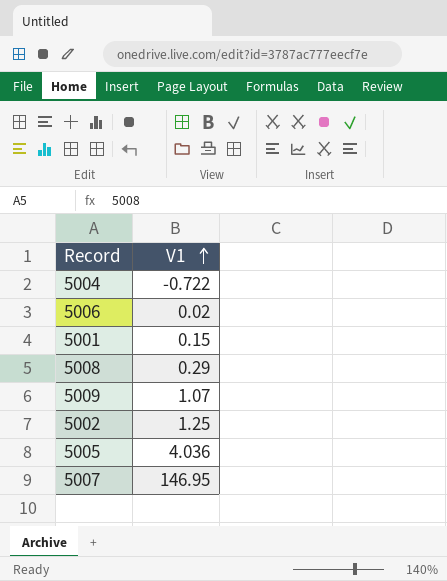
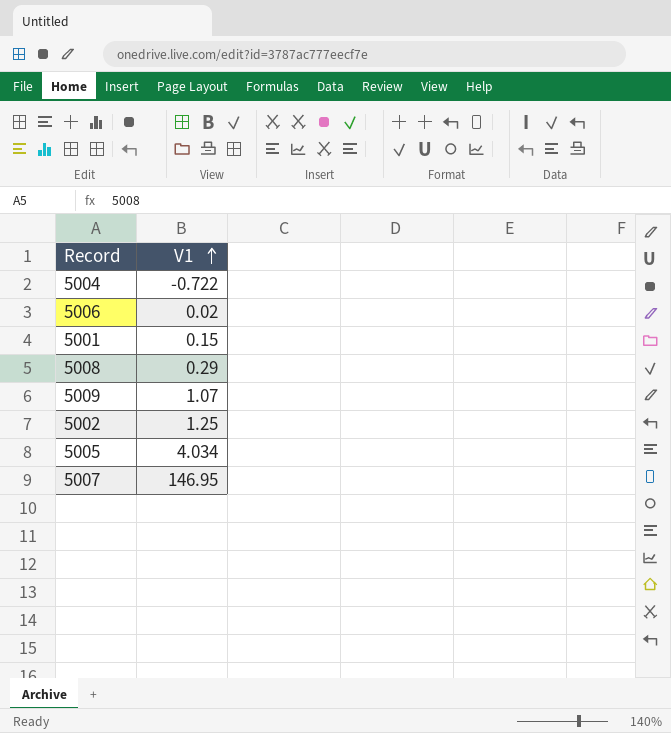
5005 | V1: 4.036 -> 4.034

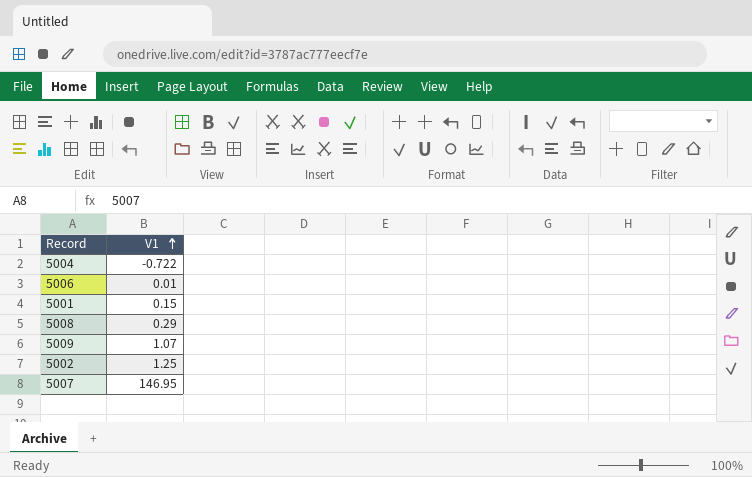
row 5005: 4.034 -> none
5006 | V1: 0.02 -> 0.01

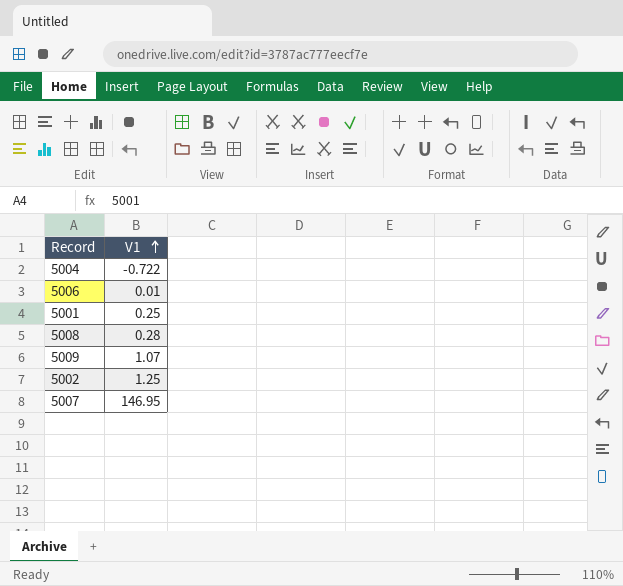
5001 | V1: 0.15 -> 0.25
5008 | V1: 0.29 -> 0.28

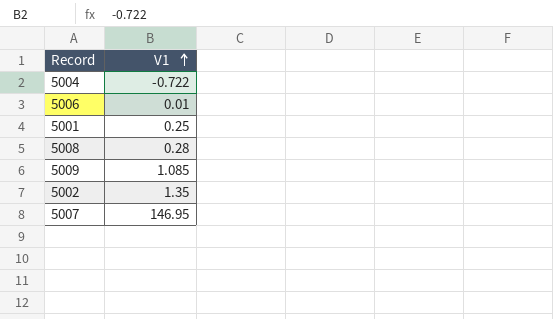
5009 | V1: 1.07 -> 1.085
5002 | V1: 1.25 -> 1.35

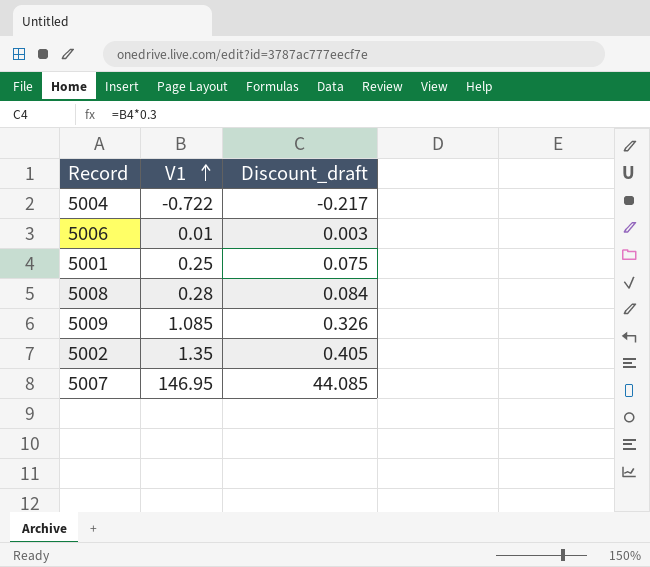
column Discount_draft | formula: none -> [V1] * 0.3

